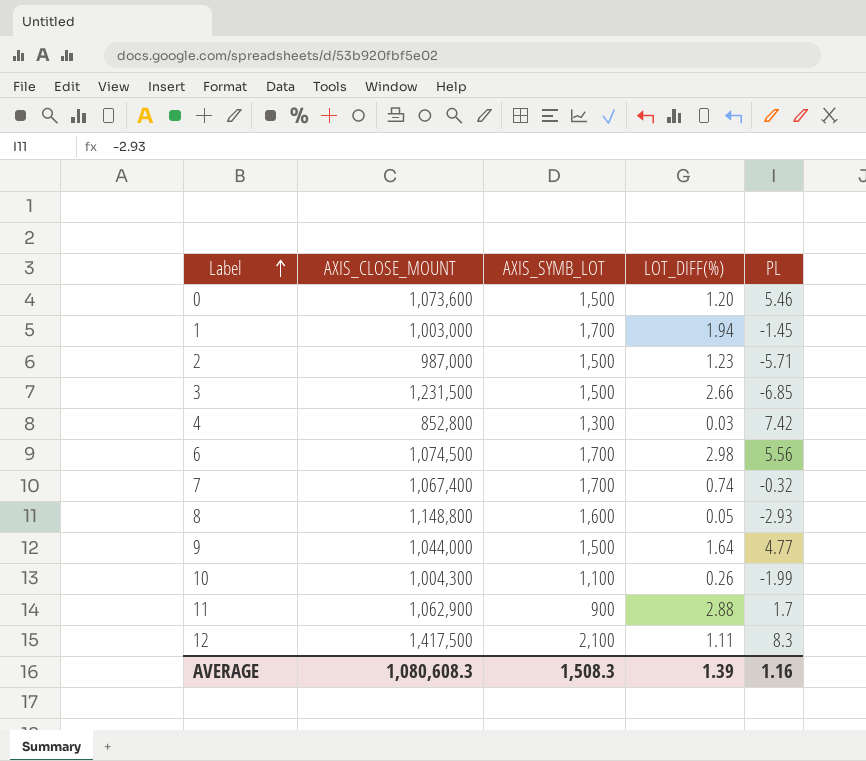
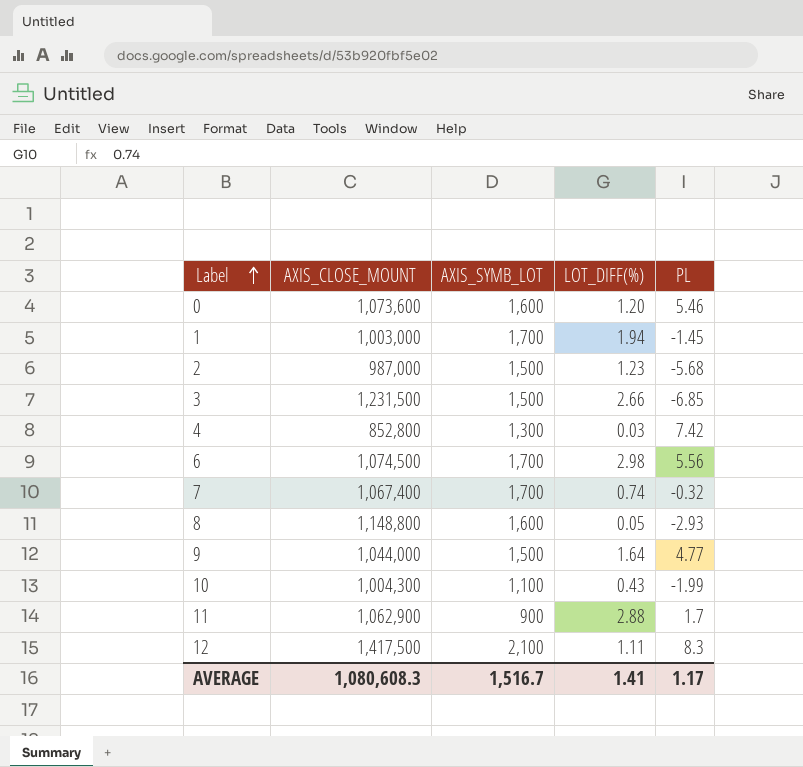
0 | AXIS_SYMB_LOT: 1,500 -> 1,600
2 | PL: -5.71 -> -5.68
10 | LOT_DIFF(%): 0.26 -> 0.43
AVERAGE | AXIS_SYMB_LOT: 1,508.3 -> 1,516.7
AVERAGE | LOT_DIFF(%): 1.39 -> 1.41
AVERAGE | PL: 1.16 -> 1.17

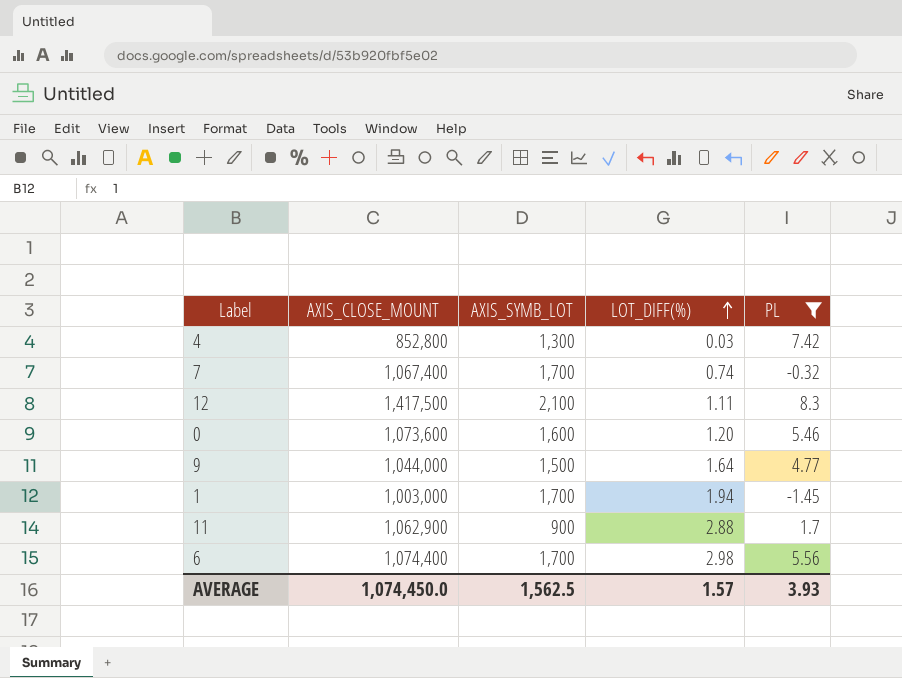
filter: none -> PL >= -1.45
row order: Label ascending -> LOT_DIFF(%) ascending
6 | AXIS_CLOSE_MOUNT: 1,074,500 -> 1,074,400
AVERAGE | AXIS_CLOSE_MOUNT: 1,080,608.3 -> 1,074,450.0
AVERAGE | AXIS_SYMB_LOT: 1,516.7 -> 1,562.5
AVERAGE | LOT_DIFF(%): 1.41 -> 1.57
AVERAGE | PL: 1.17 -> 3.93

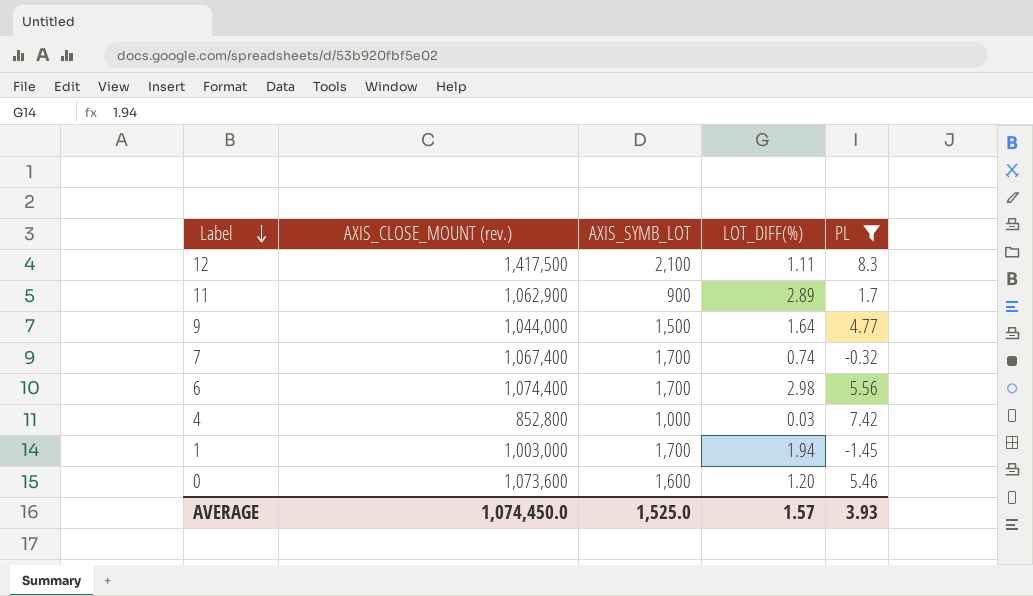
row order: LOT_DIFF(%) ascending -> Label descending
column name: AXIS_CLOSE_MOUNT -> AXIS_CLOSE_MOUNT (rev.)
11 | LOT_DIFF(%): 2.88 -> 2.89
4 | AXIS_SYMB_LOT: 1,300 -> 1,000
AVERAGE | AXIS_SYMB_LOT: 1,562.5 -> 1,525.0

